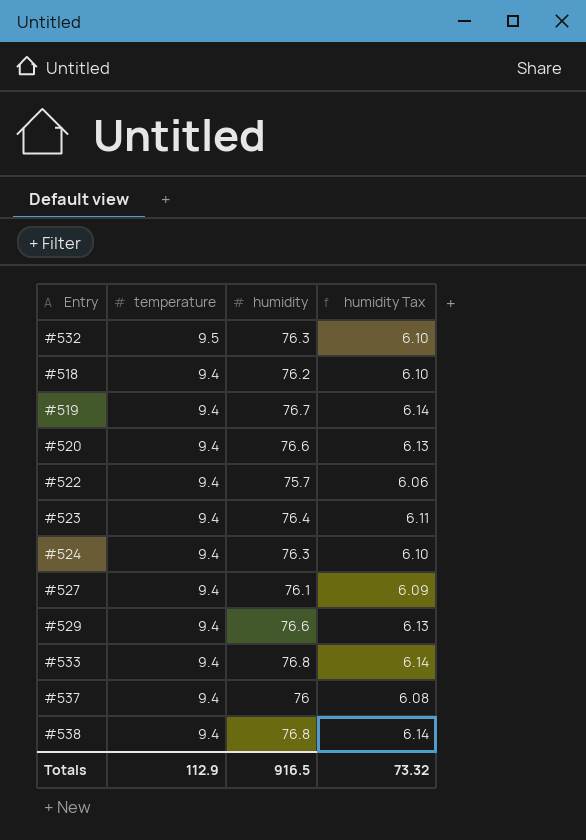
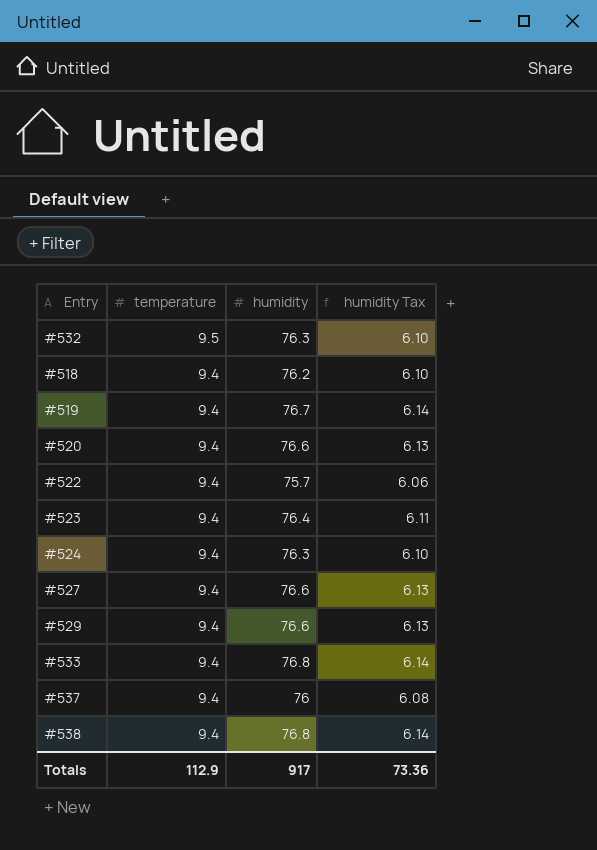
#527 | humidity: 76.1 -> 76.6
#527 | humidity Tax: 6.09 -> 6.13
Totals | humidity: 916.5 -> 917
Totals | humidity Tax: 73.32 -> 73.36

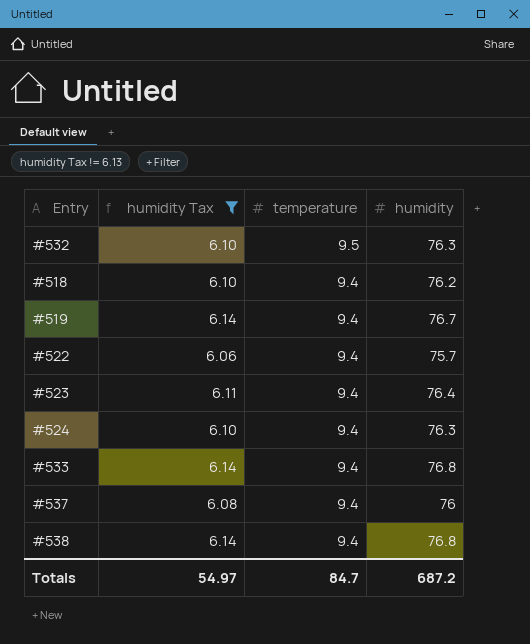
filter: none -> humidity Tax != 6.13
column humidity Tax | position: 4 -> 2
Totals | humidity Tax: 73.36 -> 54.97
Totals | temperature: 112.9 -> 84.7
Totals | humidity: 917 -> 687.2

